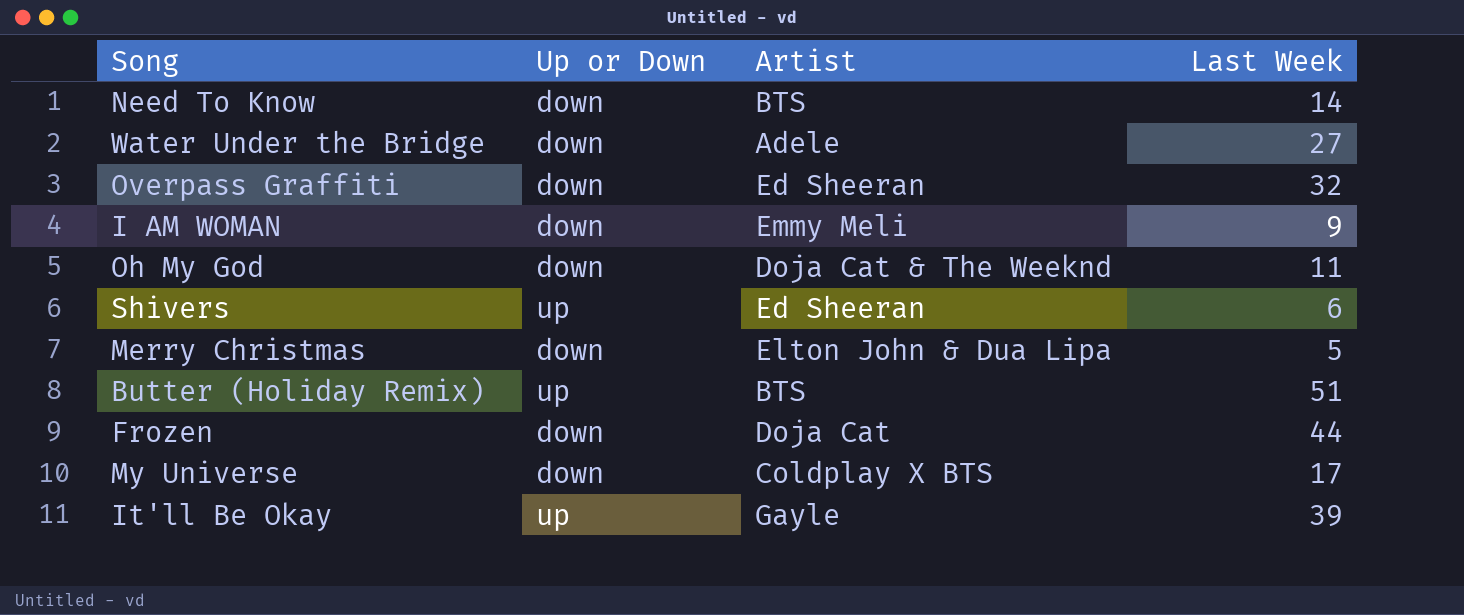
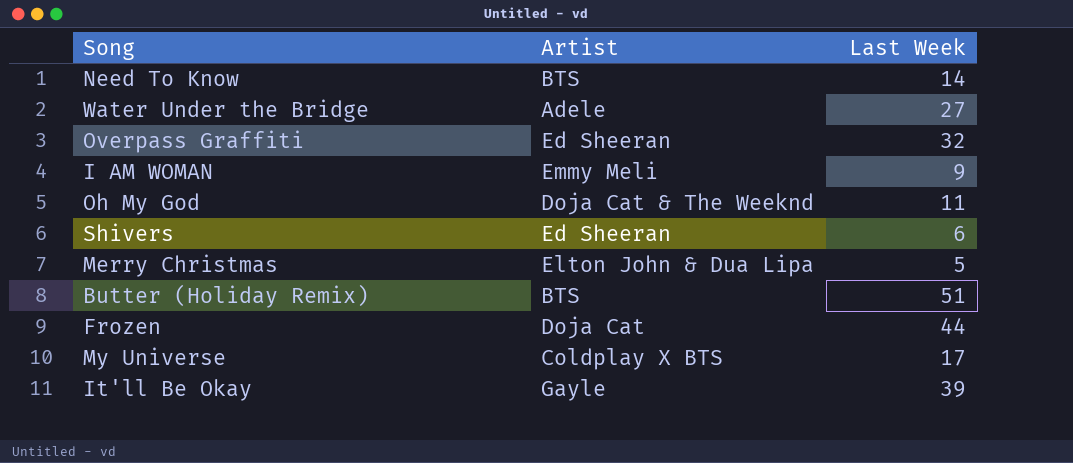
column Up or Down | position: 2 -> none

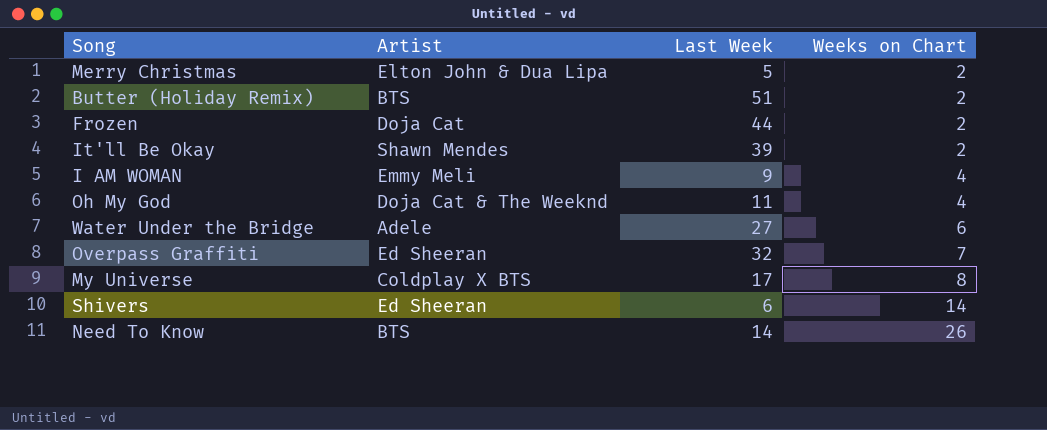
row order: none -> Weeks on Chart ascending
column Weeks on Chart | position: none -> 4
It'll Be Okay | Artist: Gayle -> Shawn Mendes

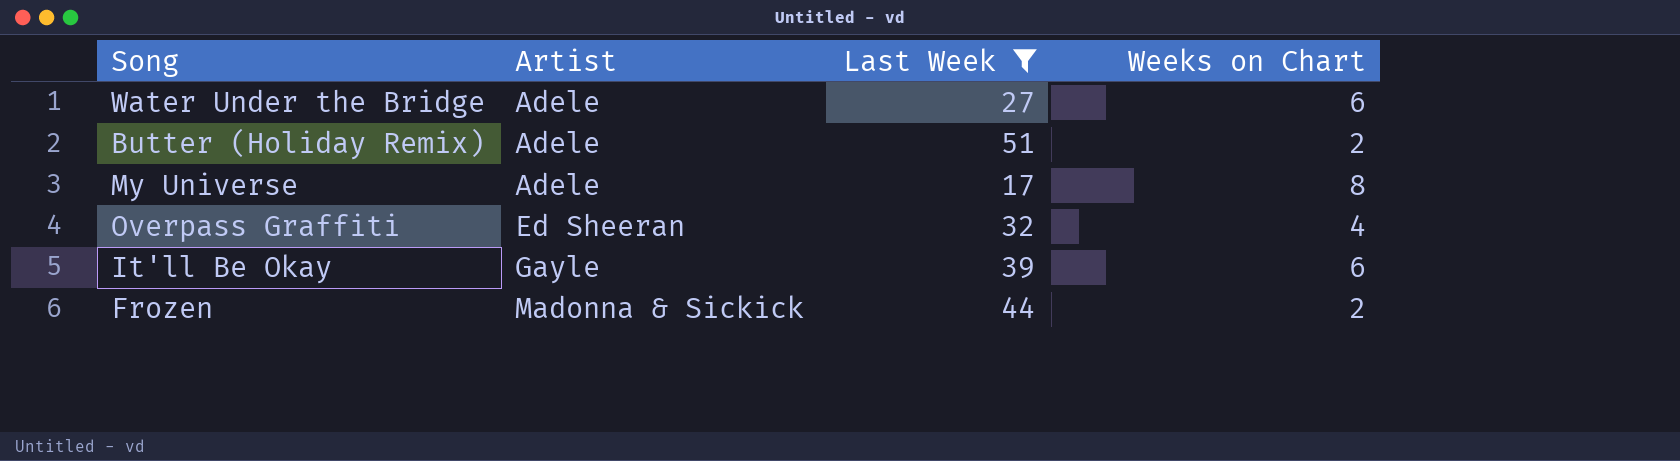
filter: none -> Last Week >= 17
row order: Weeks on Chart ascending -> Artist ascending
Butter (Holiday Remix) | Artist: BTS -> Adele
My Universe | Artist: Coldplay X BTS -> Adele
Overpass Graffiti | Weeks on Chart: 7 -> 4
It'll Be Okay | Artist: Shawn Mendes -> Gayle
It'll Be Okay | Weeks on Chart: 2 -> 6
Frozen | Artist: Doja Cat -> Madonna & Sickick

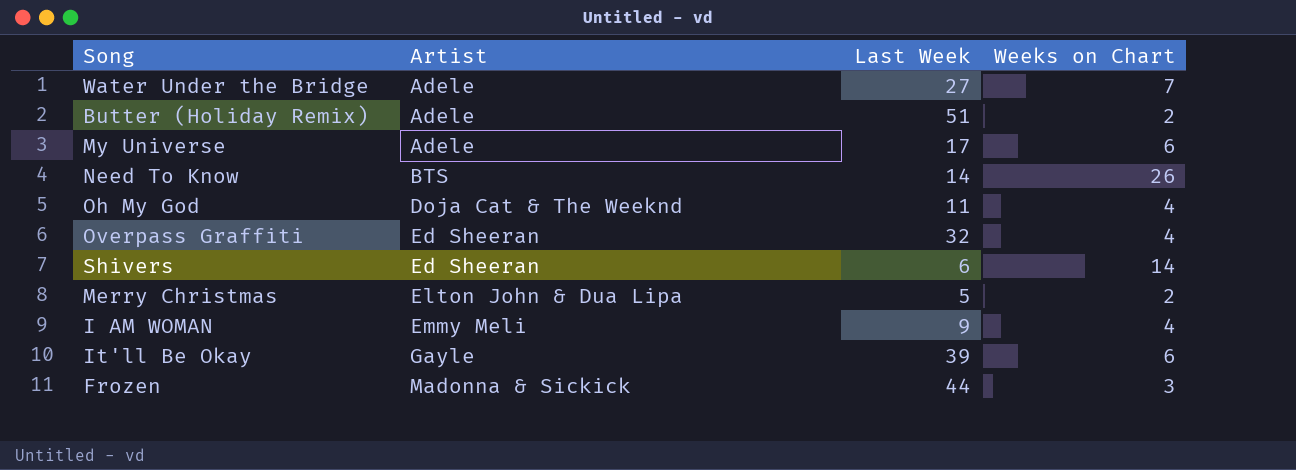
filter: Last Week >= 17 -> none
Water Under the Bridge | Weeks on Chart: 6 -> 7
My Universe | Weeks on Chart: 8 -> 6
Frozen | Weeks on Chart: 2 -> 3

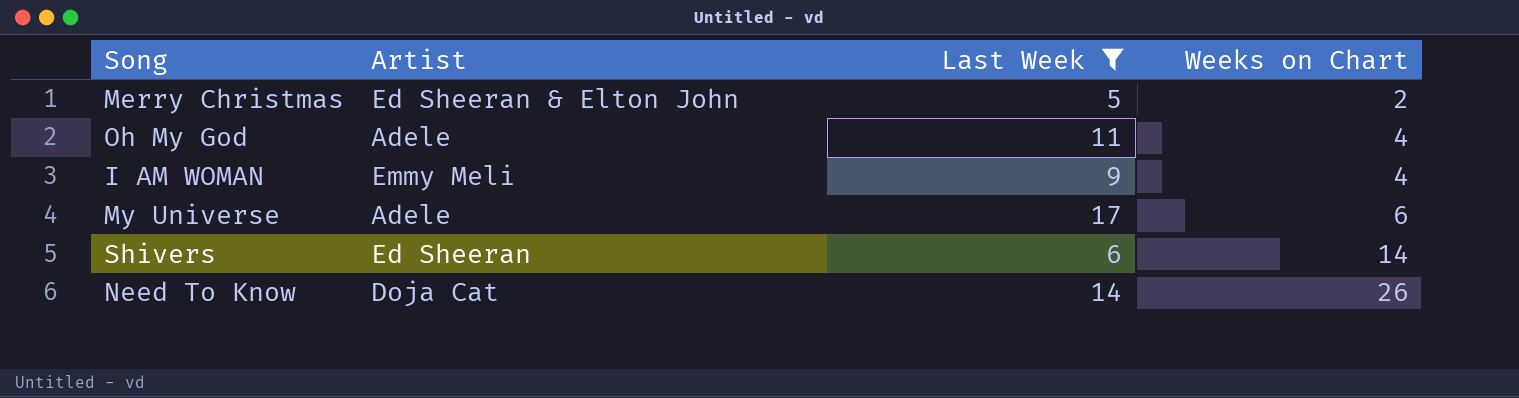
filter: none -> Last Week <= 17
row order: Artist ascending -> Weeks on Chart ascending
Merry Christmas | Artist: Elton John & Dua Lipa -> Ed Sheeran & Elton John
Oh My God | Artist: Doja Cat & The Weeknd -> Adele
Need To Know | Artist: BTS -> Doja Cat

